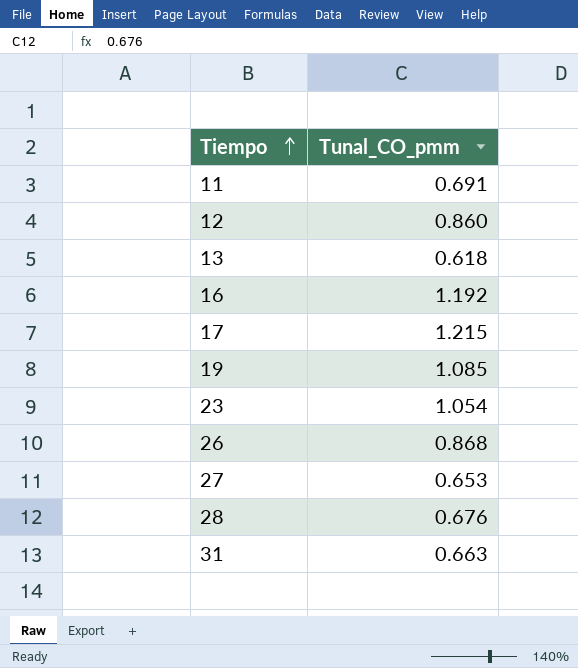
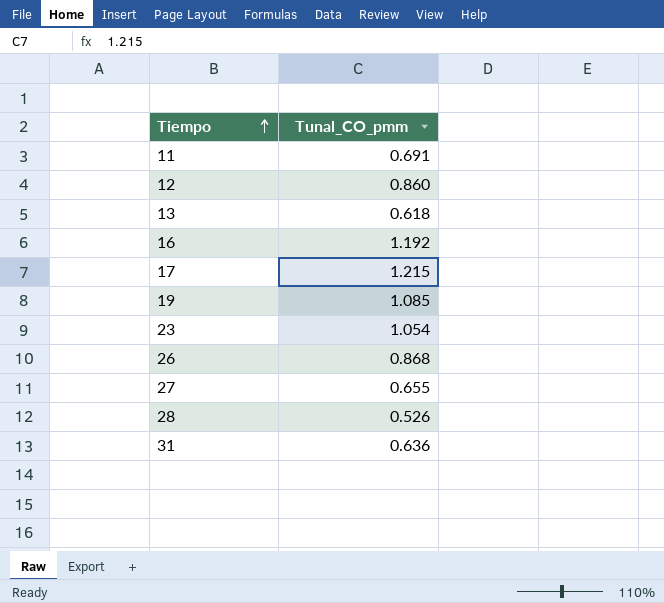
27 | Tunal_CO_pmm: 0.653 -> 0.655
28 | Tunal_CO_pmm: 0.676 -> 0.526
31 | Tunal_CO_pmm: 0.663 -> 0.636

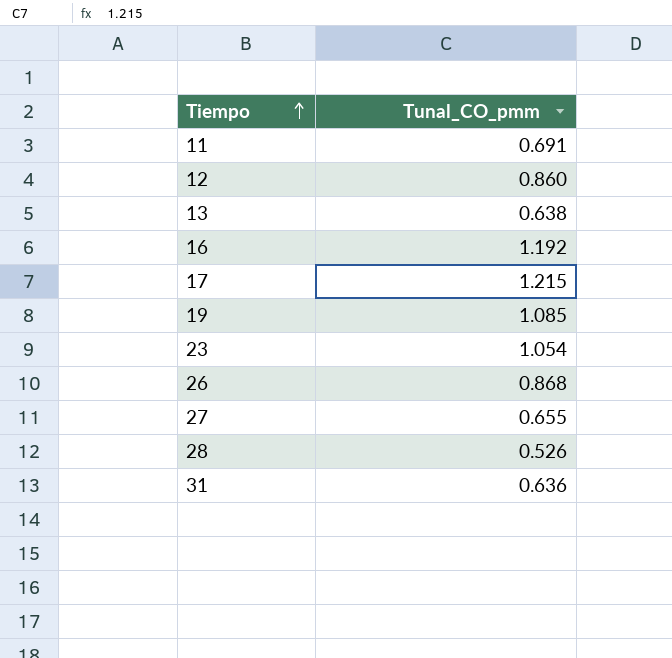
13 | Tunal_CO_pmm: 0.618 -> 0.638

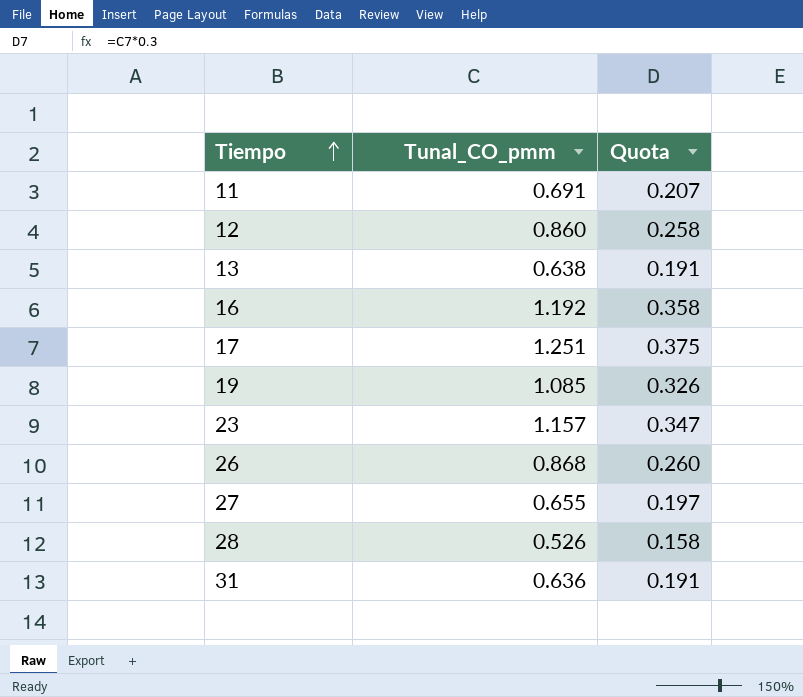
column Quota | formula: none -> [Tunal_CO_pmm] * 0.3
17 | Tunal_CO_pmm: 1.215 -> 1.251
23 | Tunal_CO_pmm: 1.054 -> 1.157

